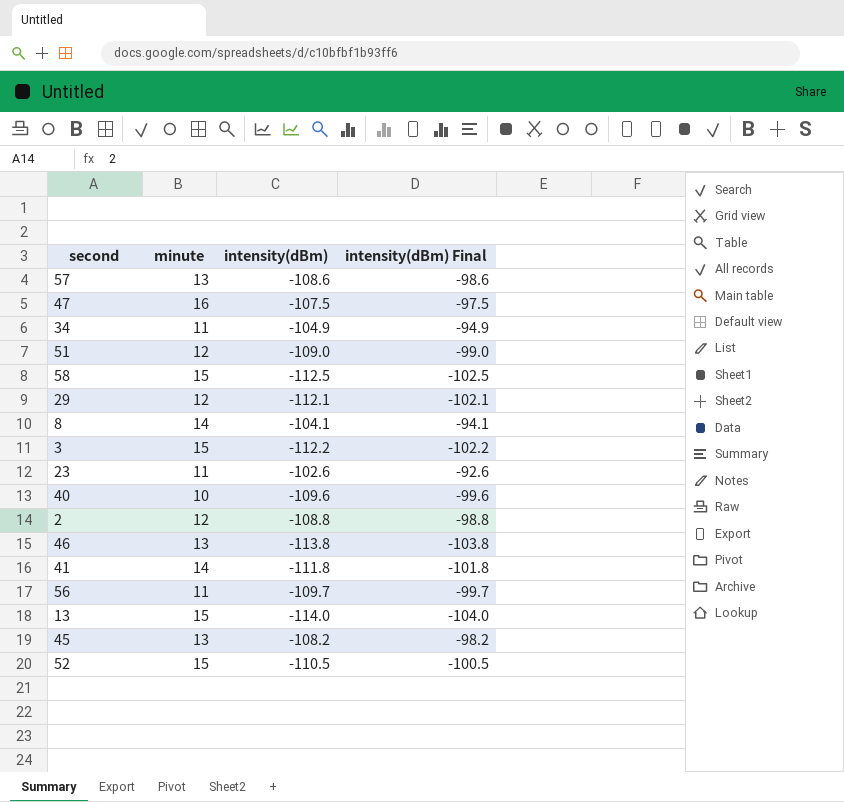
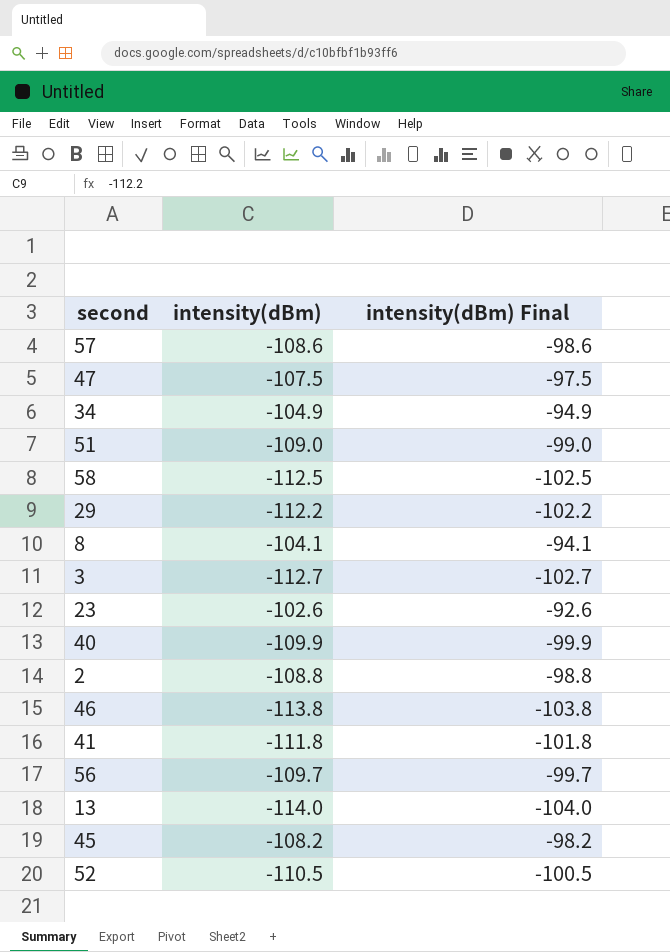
column minute | position: 2 -> none
29 | intensity(dBm): -112.1 -> -112.2
29 | intensity(dBm) Final: -102.1 -> -102.2
3 | intensity(dBm): -112.2 -> -112.7
3 | intensity(dBm) Final: -102.2 -> -102.7
40 | intensity(dBm): -109.6 -> -109.9
40 | intensity(dBm) Final: -99.6 -> -99.9

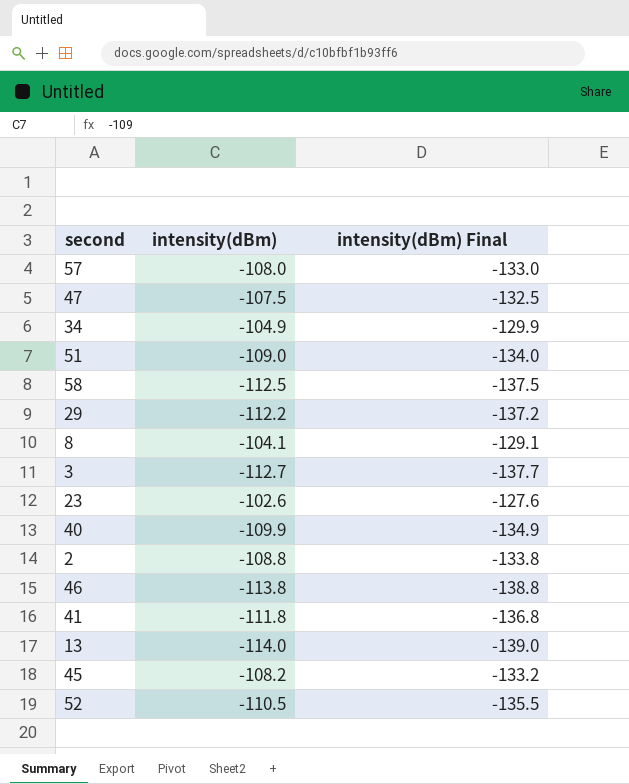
column intensity(dBm) Final | formula: [intensity(dBm)] + 10 -> [intensity(dBm)] - 25
row 56: -109.7 | -99.7 -> none
57 | intensity(dBm): -108.6 -> -108.0

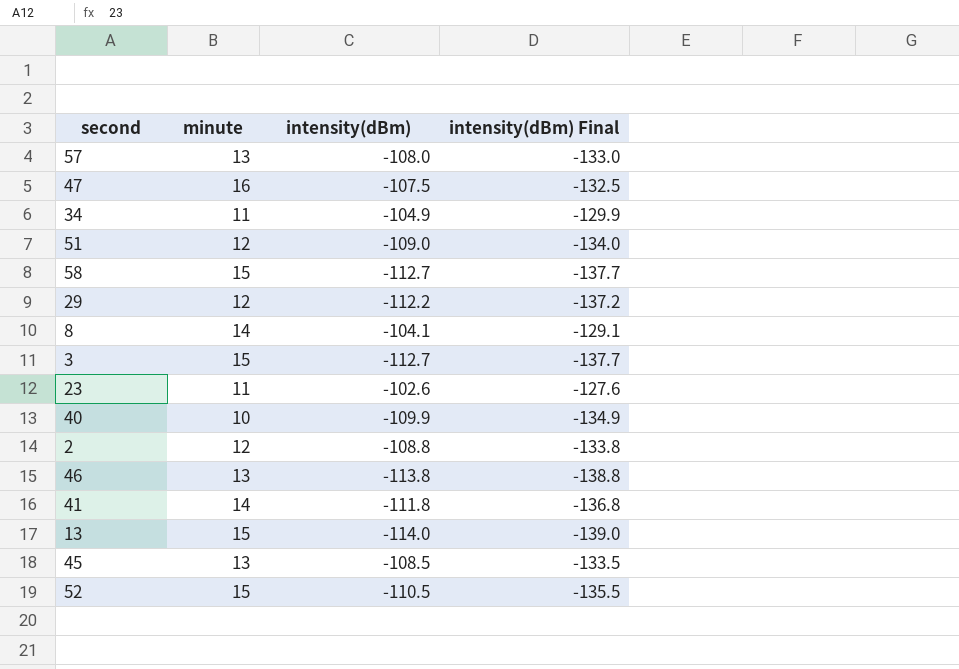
column minute | position: none -> 2
58 | intensity(dBm): -112.5 -> -112.7
58 | intensity(dBm) Final: -137.5 -> -137.7
45 | intensity(dBm): -108.2 -> -108.5
45 | intensity(dBm) Final: -133.2 -> -133.5

